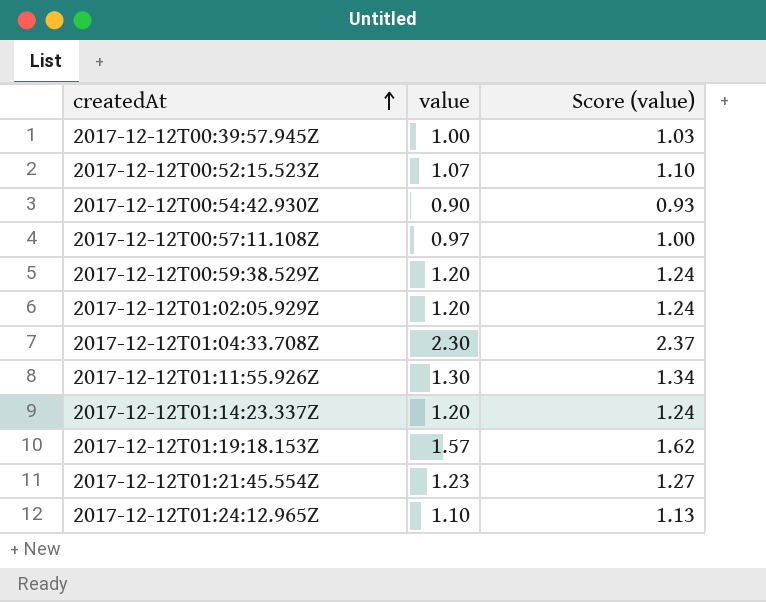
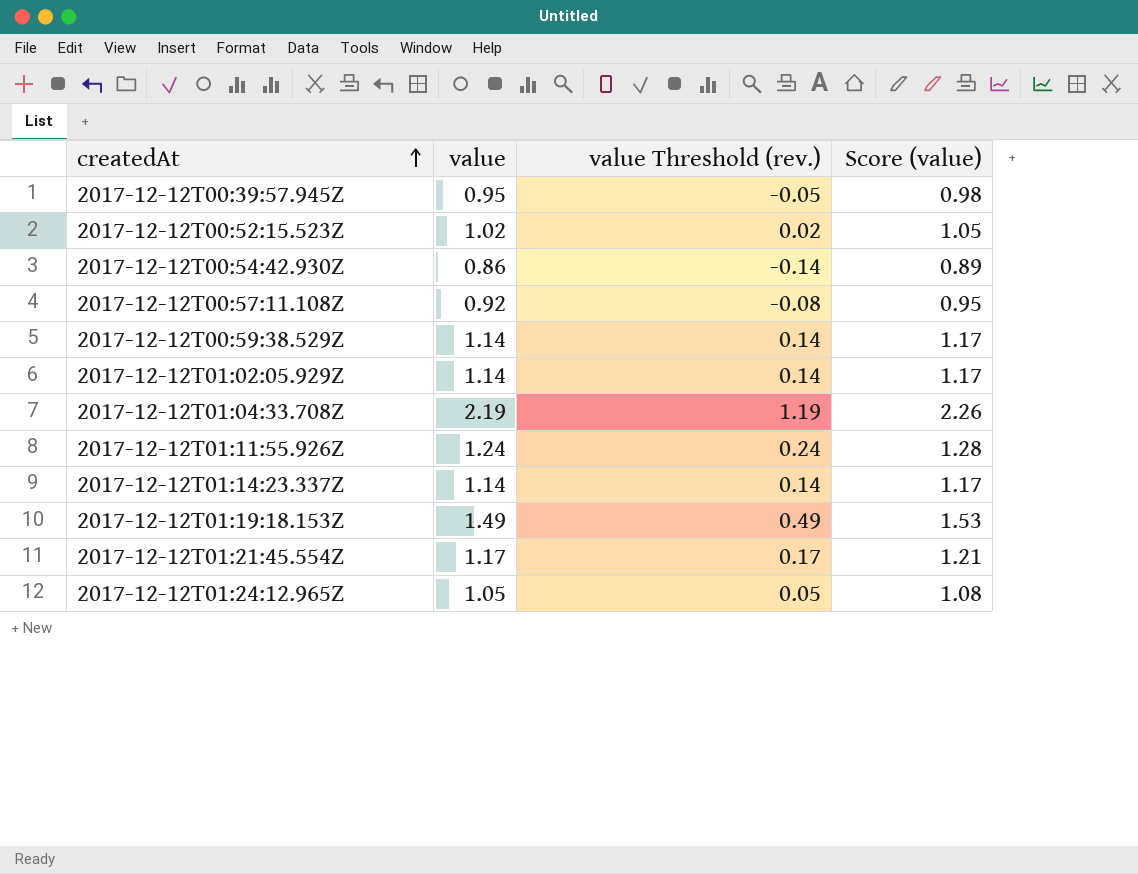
column value Threshold (rev.) | formula: none -> [value] - 1
2017-12-12T00:39:57.945Z | value: 1.00 -> 0.95
2017-12-12T00:39:57.945Z | Score (value): 1.03 -> 0.98
2017-12-12T00:52:15.523Z | value: 1.07 -> 1.02
2017-12-12T00:52:15.523Z | Score (value): 1.10 -> 1.05
2017-12-12T00:54:42.930Z | value: 0.90 -> 0.86
2017-12-12T00:54:42.930Z | Score (value): 0.93 -> 0.89
2017-12-12T00:57:11.108Z | value: 0.97 -> 0.92
2017-12-12T00:57:11.108Z | Score (value): 1.00 -> 0.95
2017-12-12T00:59:38.529Z | value: 1.20 -> 1.14
2017-12-12T00:59:38.529Z | Score (value): 1.24 -> 1.17
2017-12-12T01:02:05.929Z | value: 1.20 -> 1.14
2017-12-12T01:02:05.929Z | Score (value): 1.24 -> 1.17
2017-12-12T01:04:33.708Z | value: 2.30 -> 2.19
2017-12-12T01:04:33.708Z | Score (value): 2.37 -> 2.26
2017-12-12T01:11:55.926Z | value: 1.30 -> 1.24
2017-12-12T01:11:55.926Z | Score (value): 1.34 -> 1.28
2017-12-12T01:14:23.337Z | value: 1.20 -> 1.14
2017-12-12T01:14:23.337Z | Score (value): 1.24 -> 1.17
2017-12-12T01:19:18.153Z | value: 1.57 -> 1.49
2017-12-12T01:19:18.153Z | Score (value): 1.62 -> 1.53
2017-12-12T01:21:45.554Z | value: 1.23 -> 1.17
2017-12-12T01:21:45.554Z | Score (value): 1.27 -> 1.21
2017-12-12T01:24:12.965Z | value: 1.10 -> 1.05
2017-12-12T01:24:12.965Z | Score (value): 1.13 -> 1.08

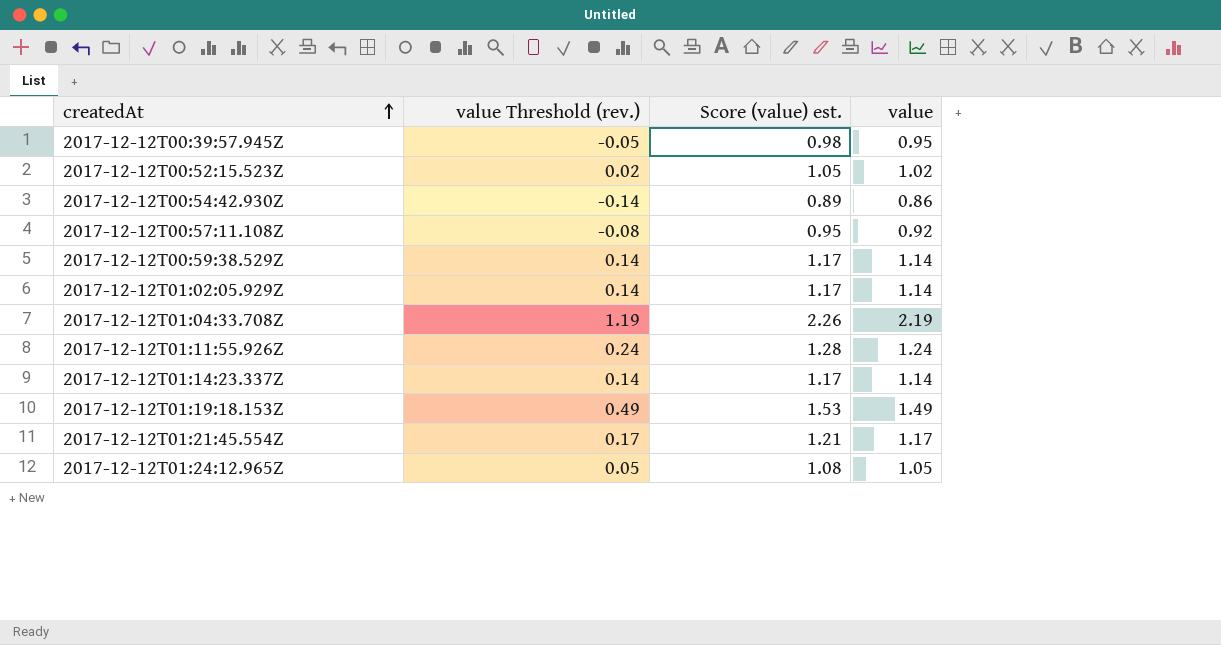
column name: Score (value) -> Score (value) est.
column value | position: 2 -> 4

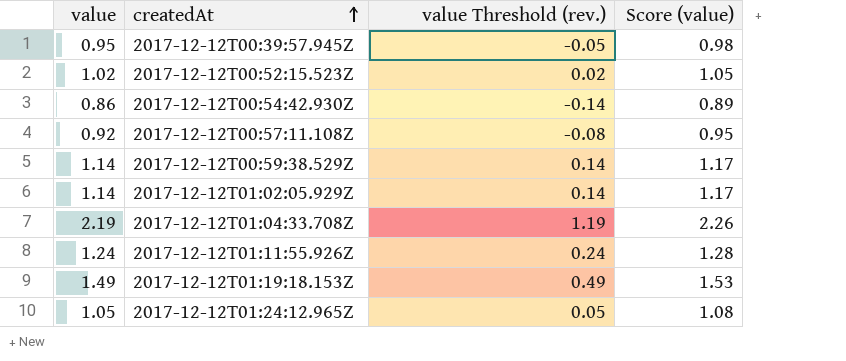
column value | position: 4 -> 1
column name: Score (value) est. -> Score (value)
row 2017-12-12T01:14:23.337Z: 0.14 | 1.17 | 1.14 -> none
row 2017-12-12T01:21:45.554Z: 0.17 | 1.21 | 1.17 -> none

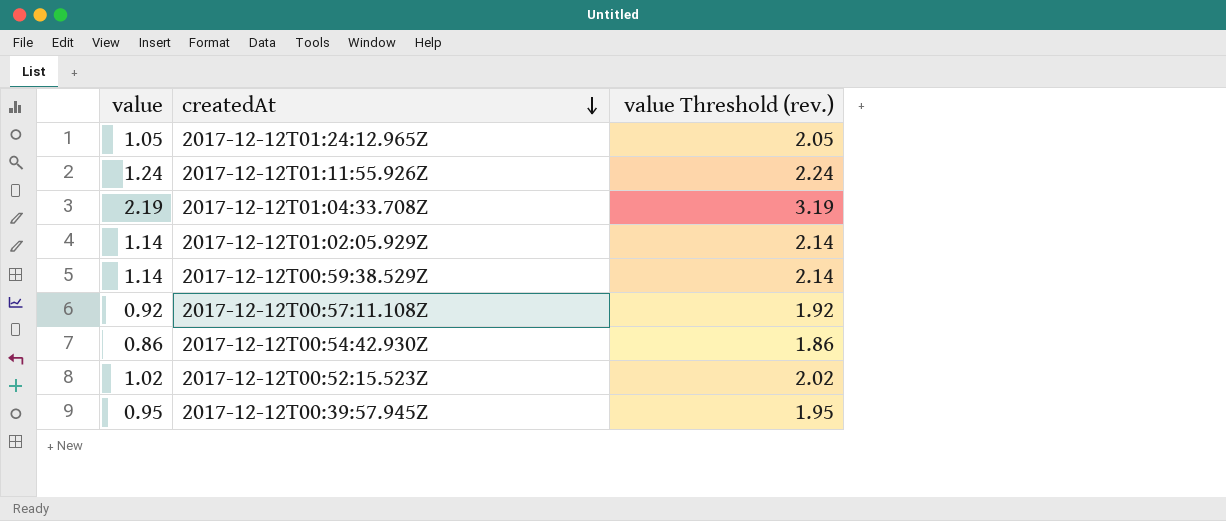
row order: createdAt ascending -> createdAt descending
column Score (value) | formula: [value] * 1.03 -> none
column value Threshold (rev.) | formula: [value] - 1 -> [value] + 1
row 2017-12-12T01:19:18.153Z: 1.49 | 0.49 | 1.53 -> none

